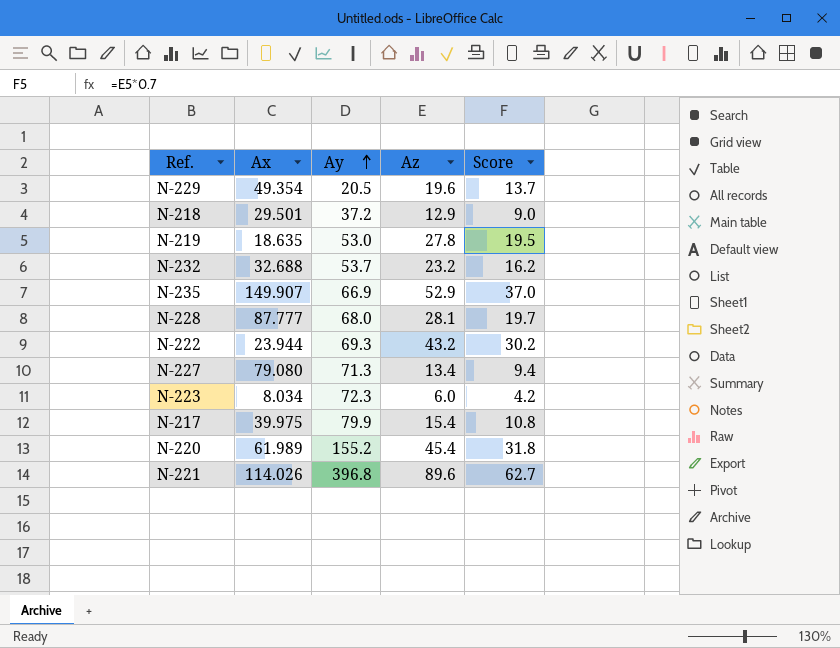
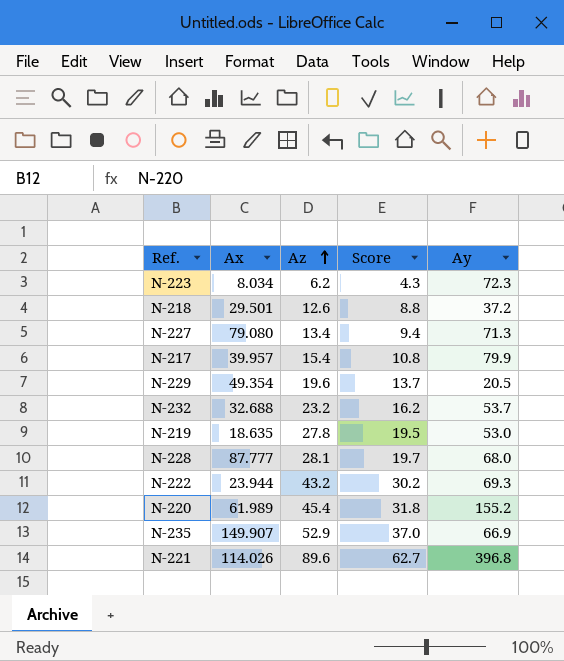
row order: Ay ascending -> Az ascending
column Ay | position: 3 -> 5
N-223 | Az: 6.0 -> 6.2
N-223 | Score: 4.2 -> 4.3
N-218 | Az: 12.9 -> 12.6
N-218 | Score: 9.0 -> 8.8
N-217 | Ax: 39.975 -> 39.957

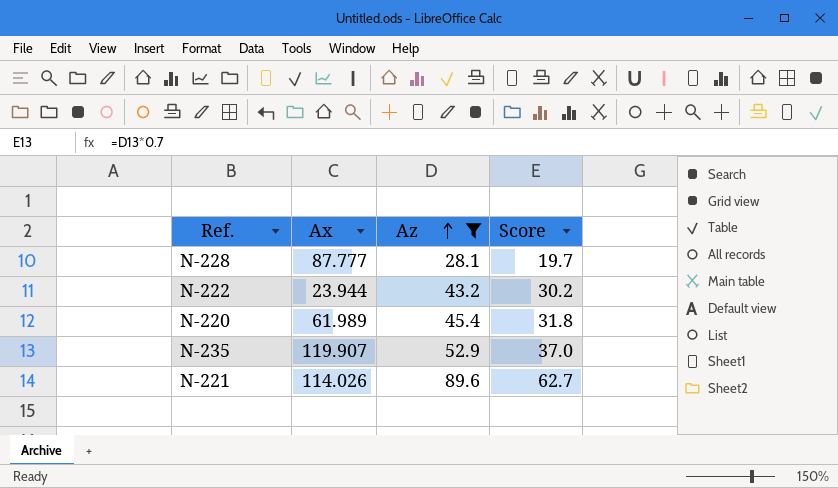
filter: none -> Az >= 28.1
column Ay | position: 5 -> none
N-235 | Ax: 149.907 -> 119.907

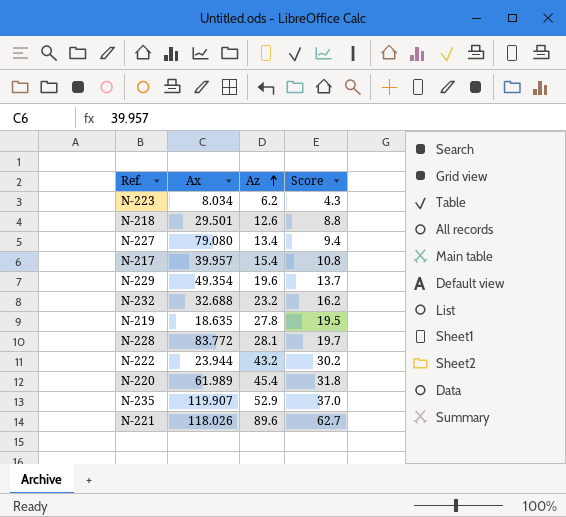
filter: Az >= 28.1 -> none
N-228 | Ax: 87.777 -> 83.772
N-221 | Ax: 114.026 -> 118.026

